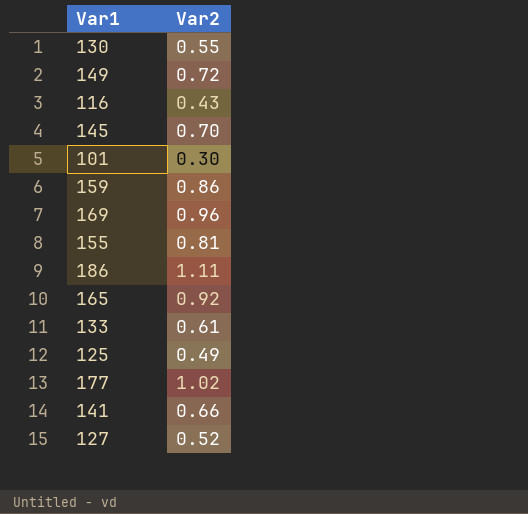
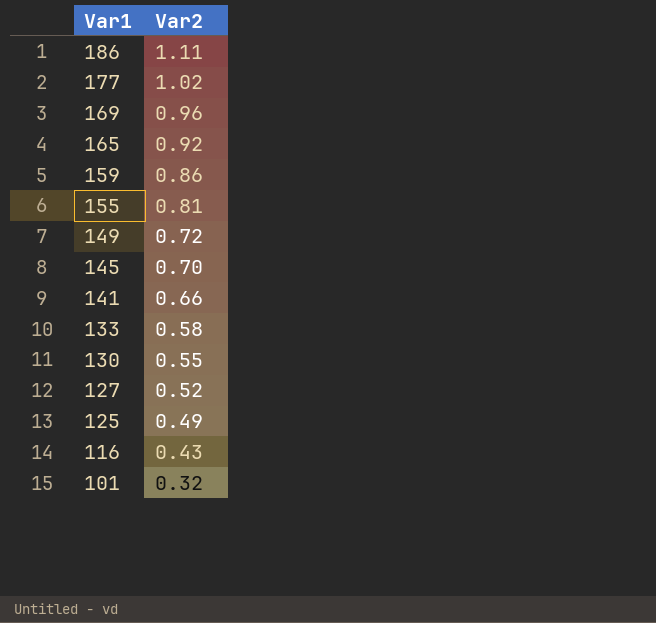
row order: none -> Var1 descending
133 | Var2: 0.61 -> 0.58
101 | Var2: 0.30 -> 0.32

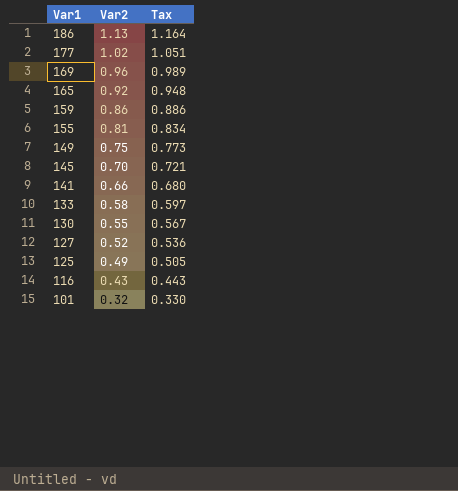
column Tax | formula: none -> [Var2] * 1.03
186 | Var2: 1.11 -> 1.13
149 | Var2: 0.72 -> 0.75

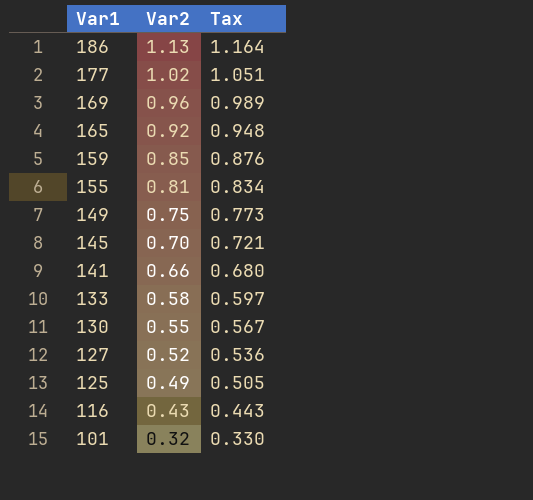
159 | Var2: 0.86 -> 0.85
159 | Tax: 0.886 -> 0.876

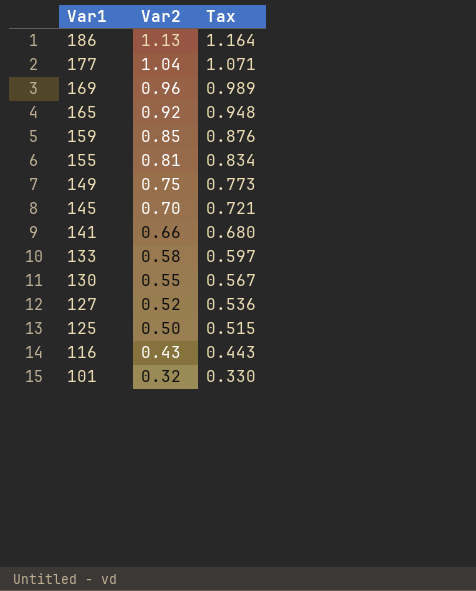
177 | Var2: 1.02 -> 1.04
177 | Tax: 1.051 -> 1.071
125 | Var2: 0.49 -> 0.50
125 | Tax: 0.505 -> 0.515

